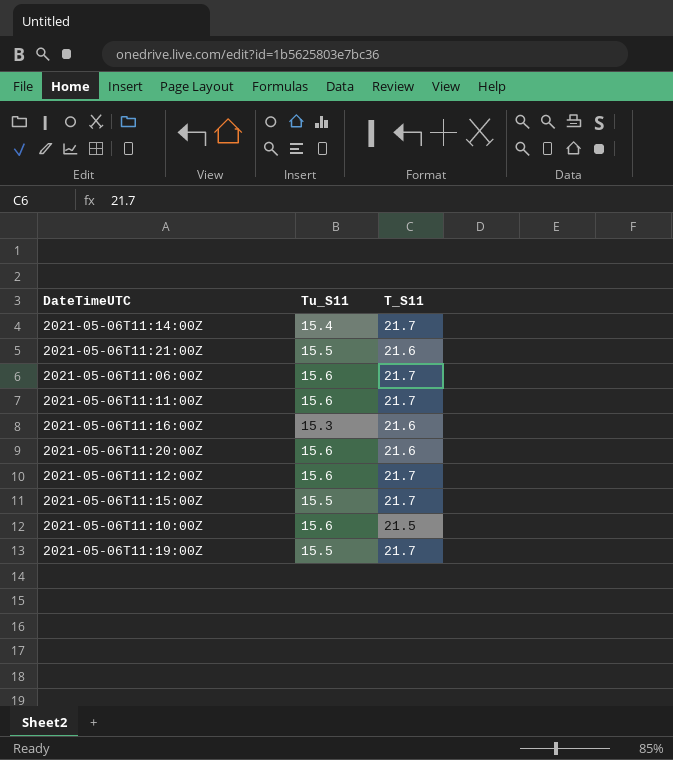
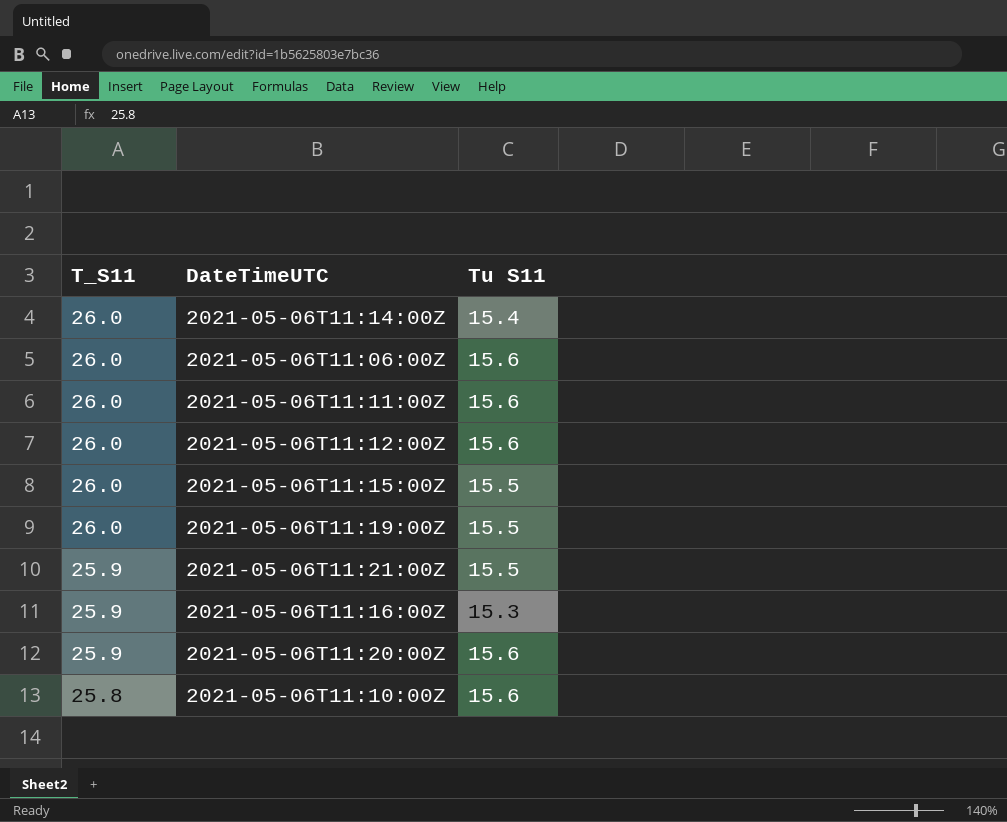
row order: none -> T_S11 descending
column T_S11 | position: 3 -> 1
column name: Tu_S11 -> Tu S11
2021-05-06T11:14:00Z | T_S11: 21.7 -> 26.0
2021-05-06T11:06:00Z | T_S11: 21.7 -> 26.0
2021-05-06T11:11:00Z | T_S11: 21.7 -> 26.0
2021-05-06T11:12:00Z | T_S11: 21.7 -> 26.0
2021-05-06T11:15:00Z | T_S11: 21.7 -> 26.0
2021-05-06T11:19:00Z | T_S11: 21.7 -> 26.0
2021-05-06T11:21:00Z | T_S11: 21.6 -> 25.9
2021-05-06T11:16:00Z | T_S11: 21.6 -> 25.9
2021-05-06T11:20:00Z | T_S11: 21.6 -> 25.9
2021-05-06T11:10:00Z | T_S11: 21.5 -> 25.8

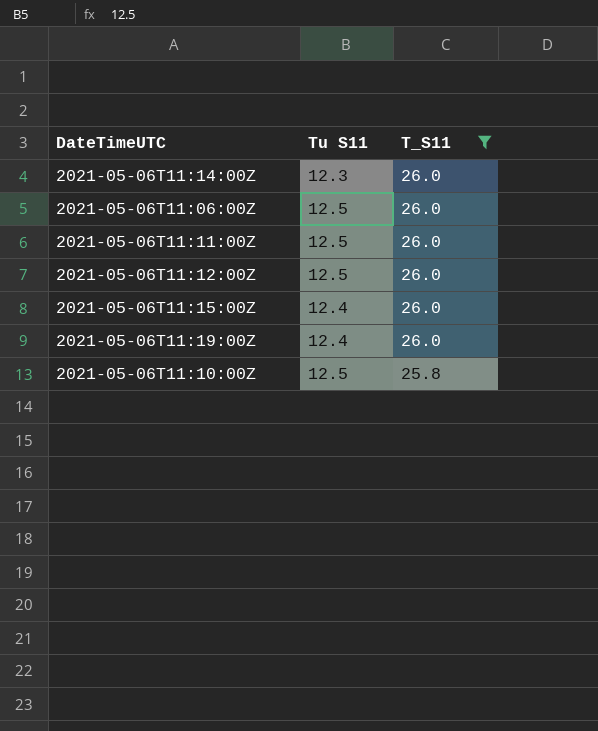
filter: none -> T_S11 != 25.9
column T_S11 | position: 1 -> 3
2021-05-06T11:14:00Z | Tu S11: 15.4 -> 12.3
2021-05-06T11:06:00Z | Tu S11: 15.6 -> 12.5
2021-05-06T11:11:00Z | Tu S11: 15.6 -> 12.5
2021-05-06T11:12:00Z | Tu S11: 15.6 -> 12.5
2021-05-06T11:15:00Z | Tu S11: 15.5 -> 12.4
2021-05-06T11:19:00Z | Tu S11: 15.5 -> 12.4
2021-05-06T11:10:00Z | Tu S11: 15.6 -> 12.5

